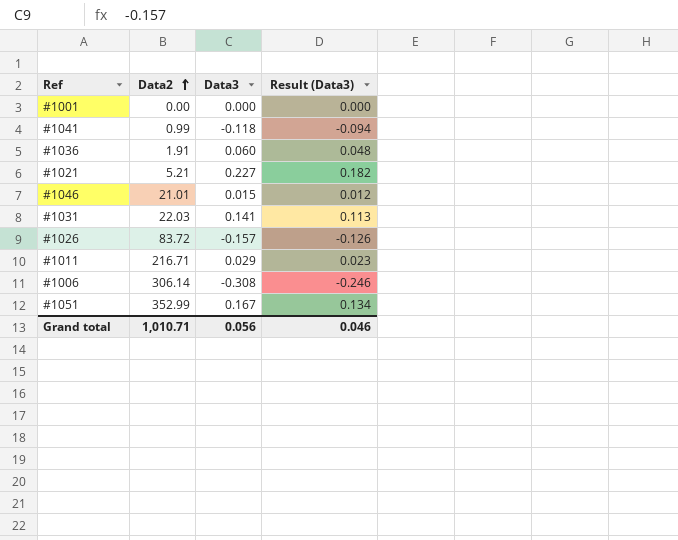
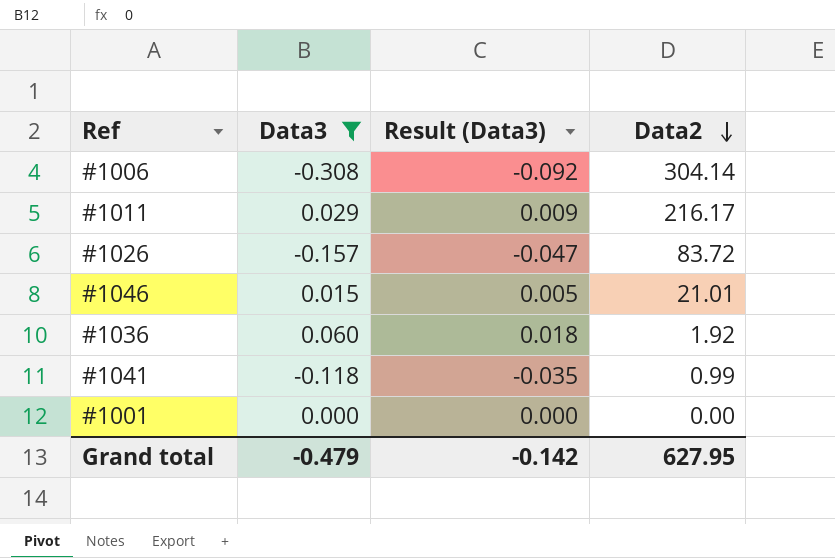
filter: none -> Data3 <= 0.060
row order: Data2 ascending -> Data2 descending
column Result (Data3) | formula: [Data3] * 0.8 -> [Data3] * 0.3
column Data2 | position: 2 -> 4
#1006 | Data2: 306.14 -> 304.14
#1011 | Data2: 216.71 -> 216.17
#1036 | Data2: 1.91 -> 1.92
Grand total | Data3: 0.056 -> -0.479
Grand total | Result (Data3): 0.046 -> -0.142
Grand total | Data2: 1,010.71 -> 627.95

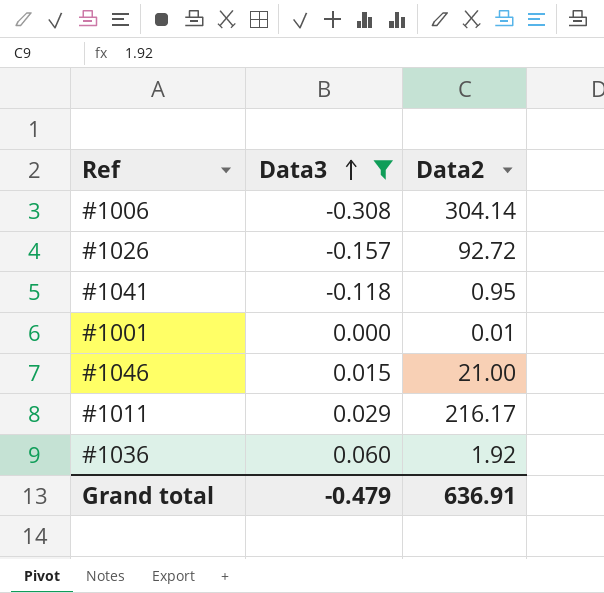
row order: Data2 descending -> Data3 ascending
column Result (Data3) | formula: [Data3] * 0.3 -> none
#1026 | Data2: 83.72 -> 92.72
#1041 | Data2: 0.99 -> 0.95
#1001 | Data2: 0.00 -> 0.01
#1046 | Data2: 21.01 -> 21.00
Grand total | Data2: 627.95 -> 636.91

